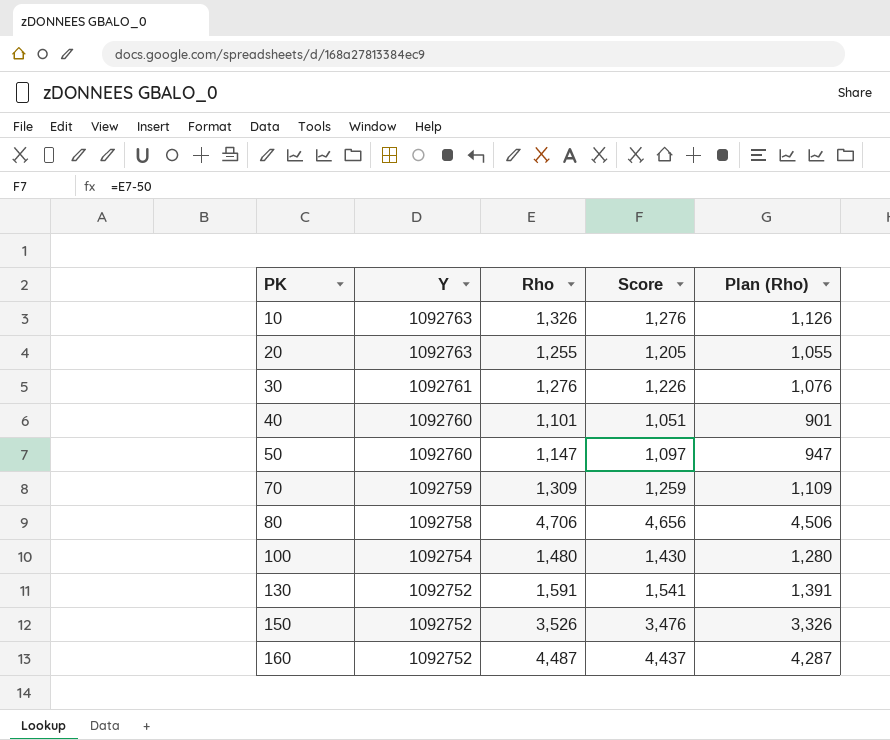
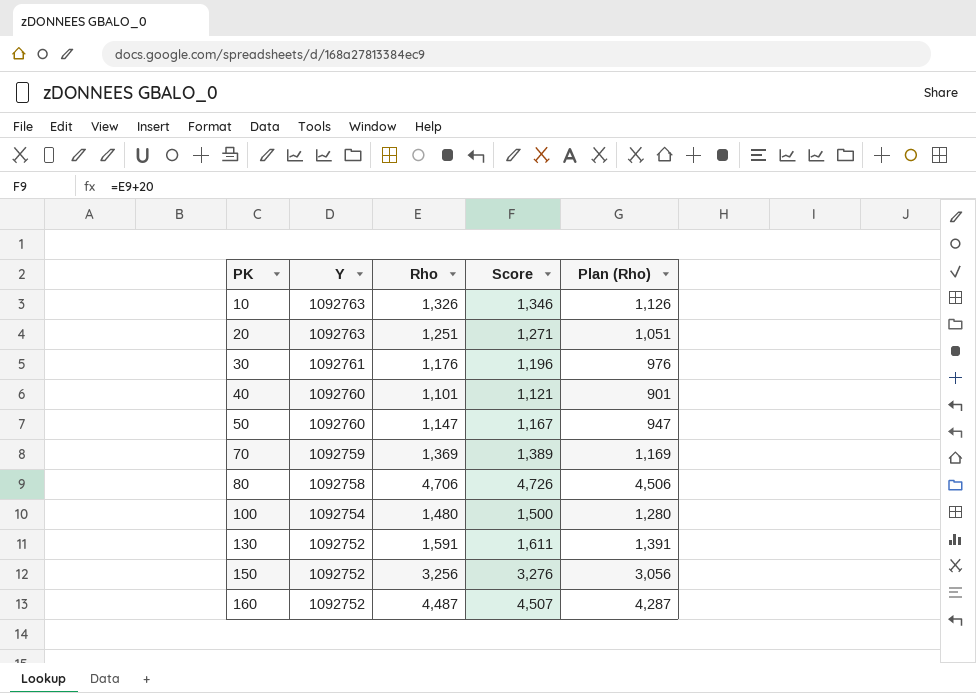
column Score | formula: [Rho] - 50 -> [Rho] + 20
20 | Rho: 1,255 -> 1,251
20 | Plan (Rho): 1,055 -> 1,051
30 | Rho: 1,276 -> 1,176
30 | Plan (Rho): 1,076 -> 976
70 | Rho: 1,309 -> 1,369
70 | Plan (Rho): 1,109 -> 1,169
150 | Rho: 3,526 -> 3,256
150 | Plan (Rho): 3,326 -> 3,056

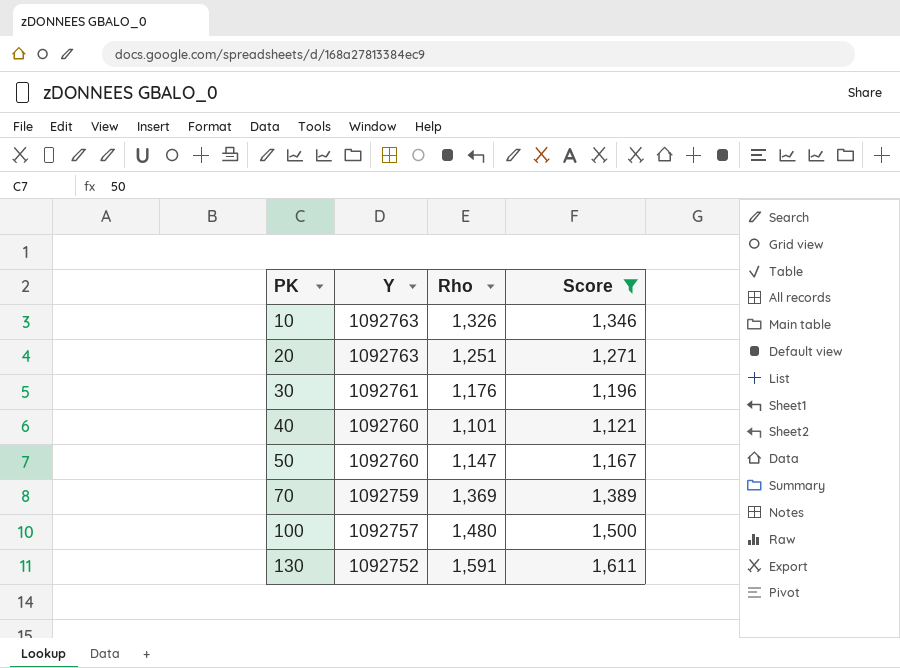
filter: none -> Score <= 1,611
column Plan (Rho) | formula: [Rho] - 200 -> none
100 | Y: 1092754 -> 1092757

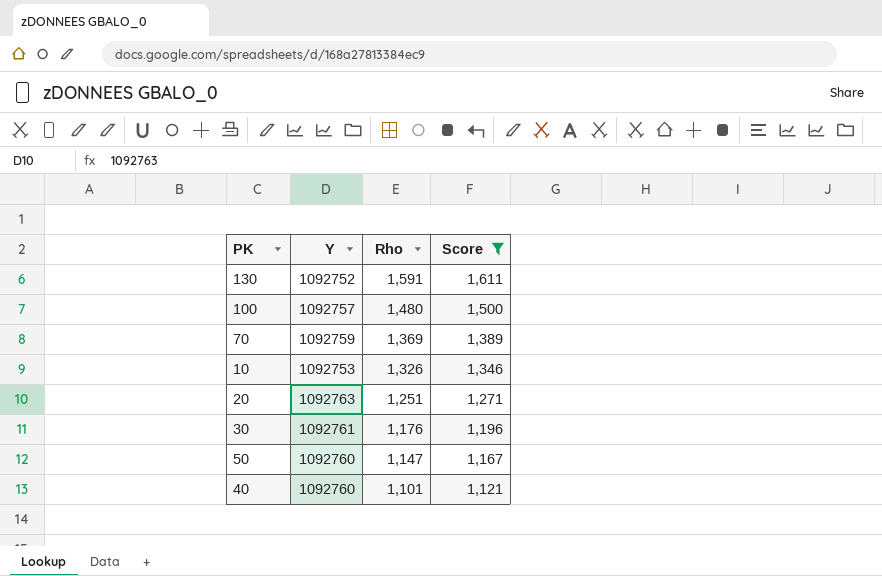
row order: PK ascending -> Rho descending
10 | Y: 1092763 -> 1092753

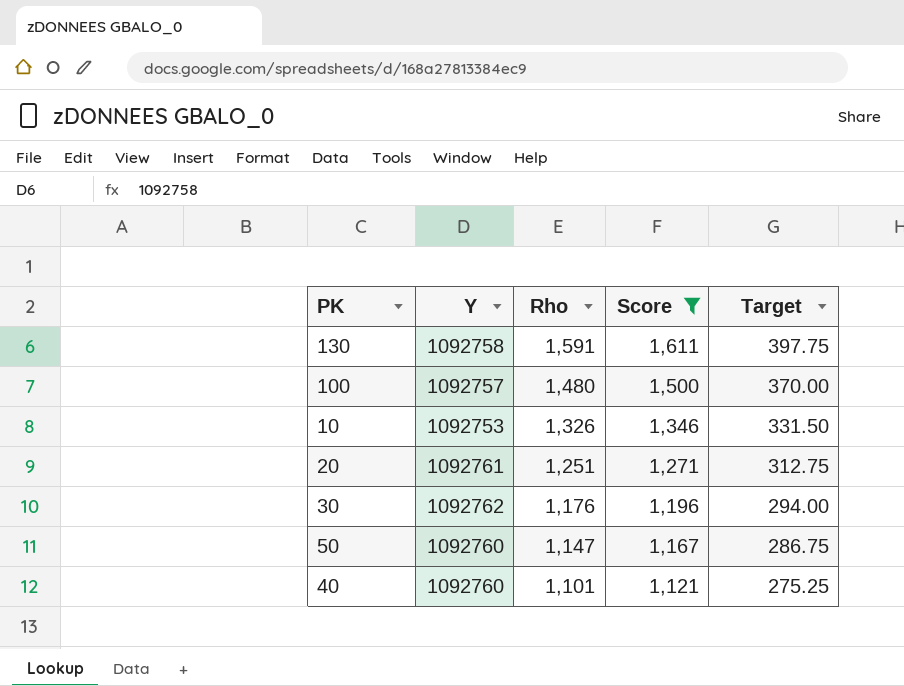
column Target | formula: none -> [Rho] * 0.25
row 70: 1092759 | 1,369 | 1,389 -> none
130 | Y: 1092752 -> 1092758
20 | Y: 1092763 -> 1092761
30 | Y: 1092761 -> 1092762

